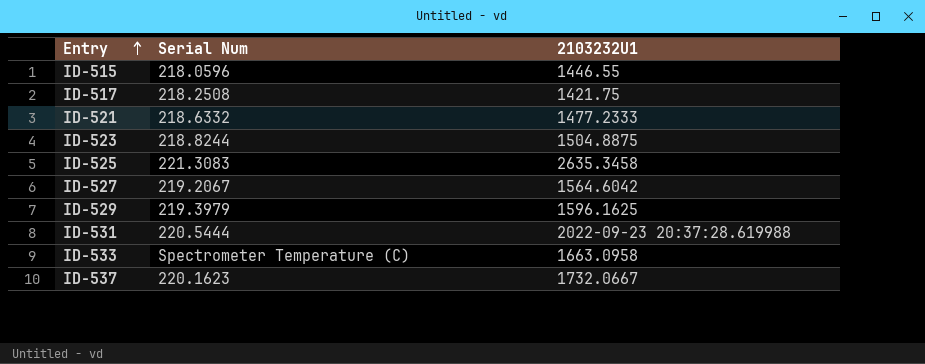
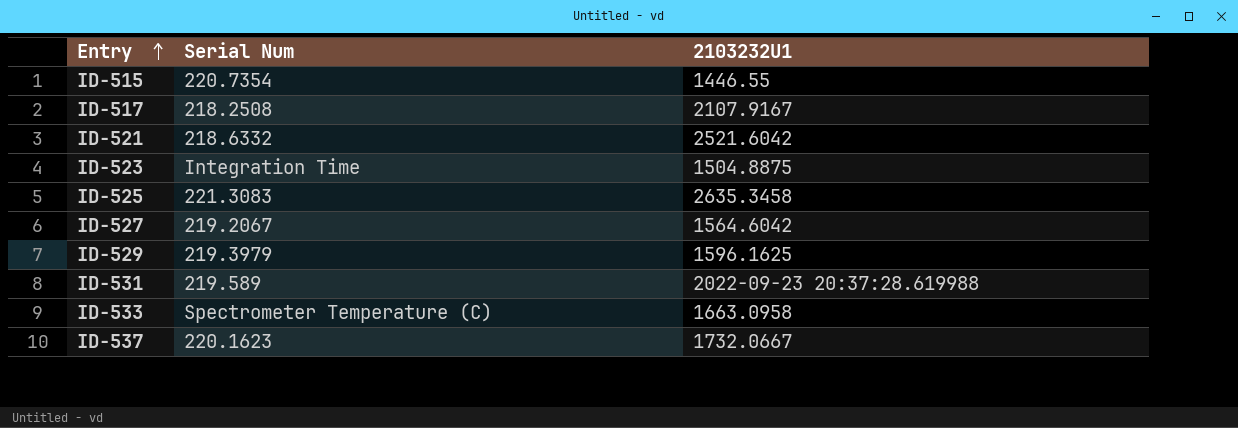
ID-515 | Serial Num: 218.0596 -> 220.7354
ID-517 | 2103232U1: 1421.75 -> 2107.9167
ID-521 | 2103232U1: 1477.2333 -> 2521.6042
ID-523 | Serial Num: 218.8244 -> Integration Time
ID-531 | Serial Num: 220.5444 -> 219.589

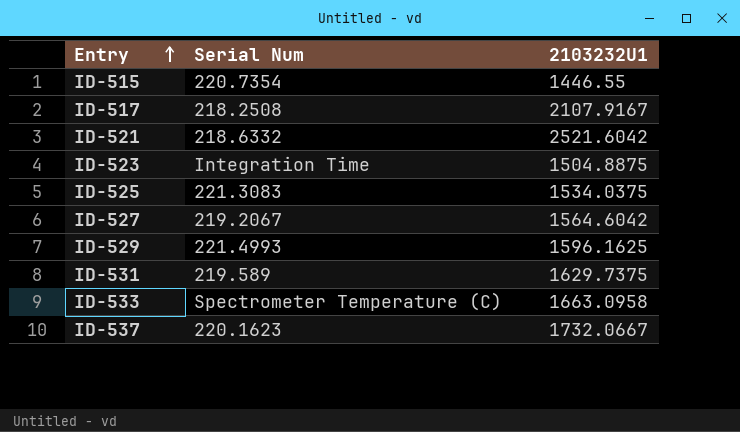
ID-525 | 2103232U1: 2635.3458 -> 1534.0375
ID-529 | Serial Num: 219.3979 -> 221.4993
ID-531 | 2103232U1: 2022-09-23 20:37:28.619988 -> 1629.7375

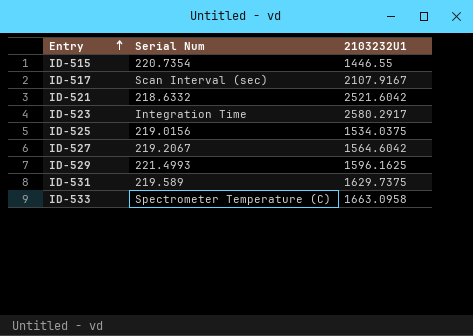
row ID-537: 220.1623 | 1732.0667 -> none
ID-517 | Serial Num: 218.2508 -> Scan Interval (sec)
ID-523 | 2103232U1: 1504.8875 -> 2580.2917
ID-525 | Serial Num: 221.3083 -> 219.0156

